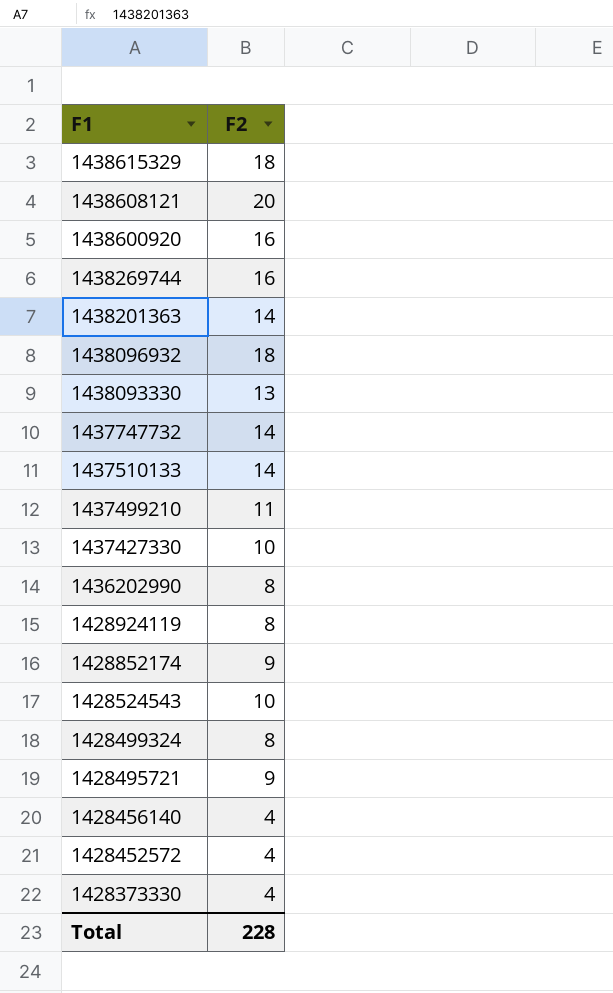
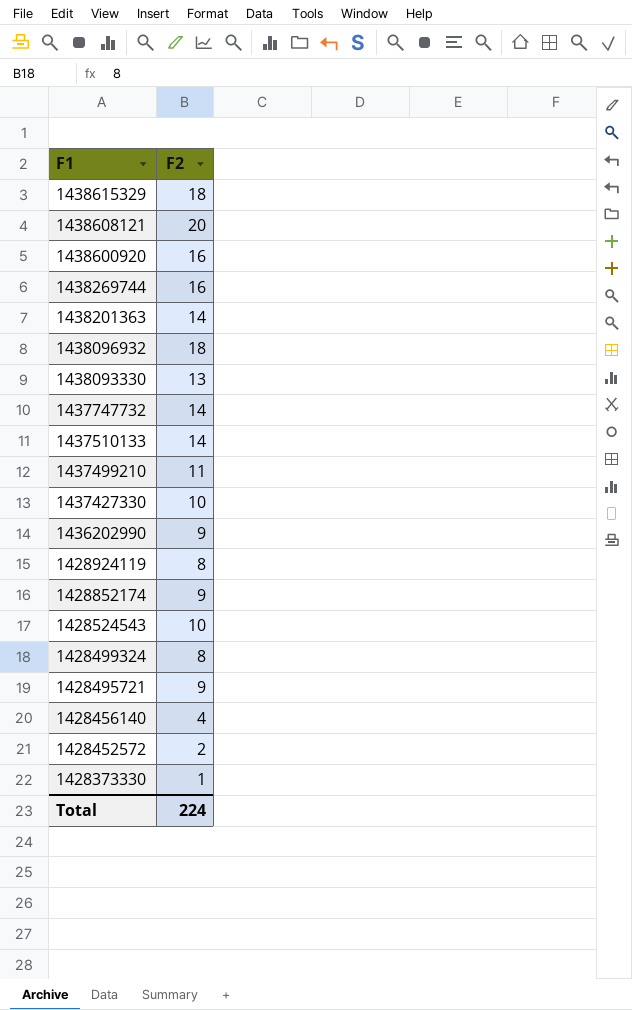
1436202990 | F2: 8 -> 9
1428452572 | F2: 4 -> 2
1428373330 | F2: 4 -> 1
Total | F2: 228 -> 224

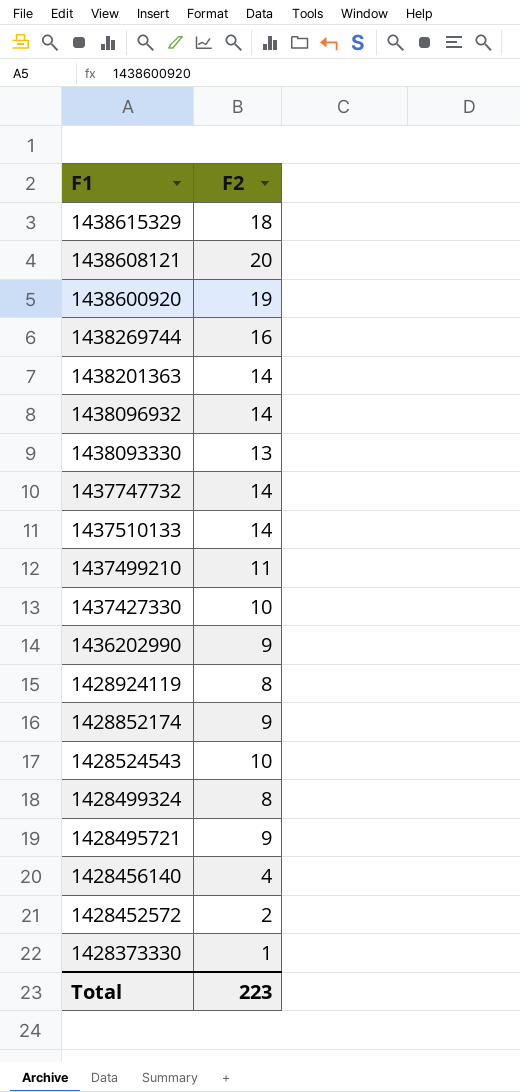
1438600920 | F2: 16 -> 19
1438096932 | F2: 18 -> 14
Total | F2: 224 -> 223

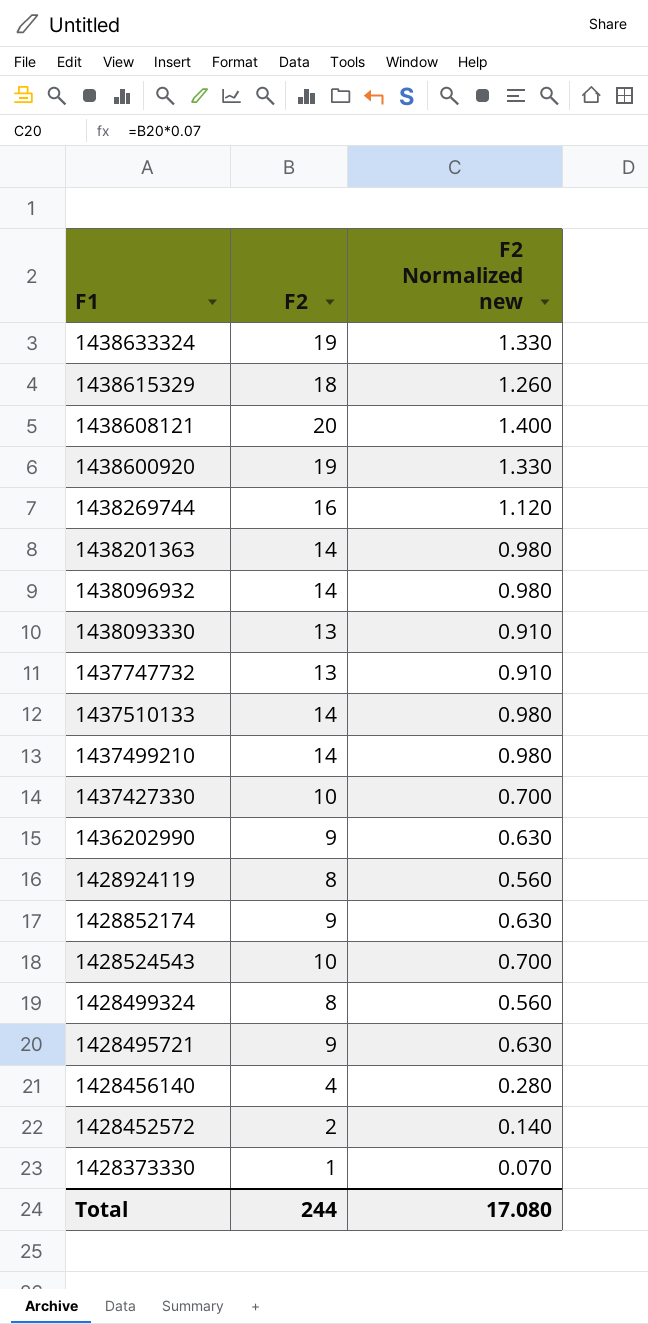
column F2 Normalized new | formula: none -> [F2] * 0.07
row 1438633324: none -> 19 | 1.330
1437747732 | F2: 14 -> 13
1437499210 | F2: 11 -> 14
Total | F2: 223 -> 244

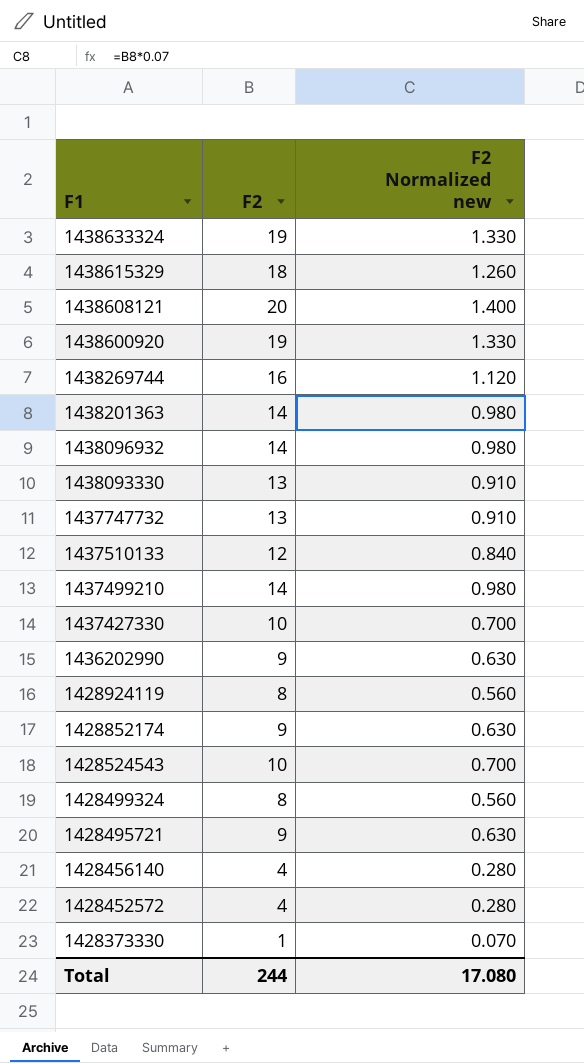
1437510133 | F2: 14 -> 12
1437510133 | F2 Normalized new: 0.980 -> 0.840
1428452572 | F2: 2 -> 4
1428452572 | F2 Normalized new: 0.140 -> 0.280

